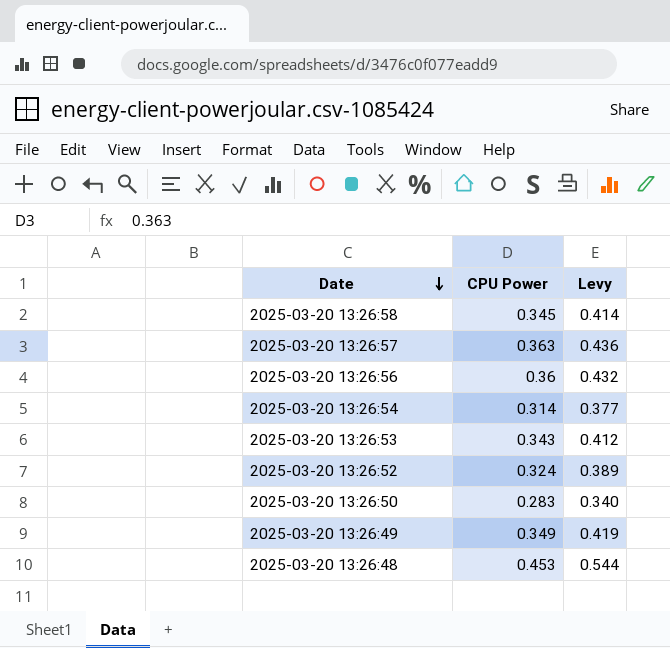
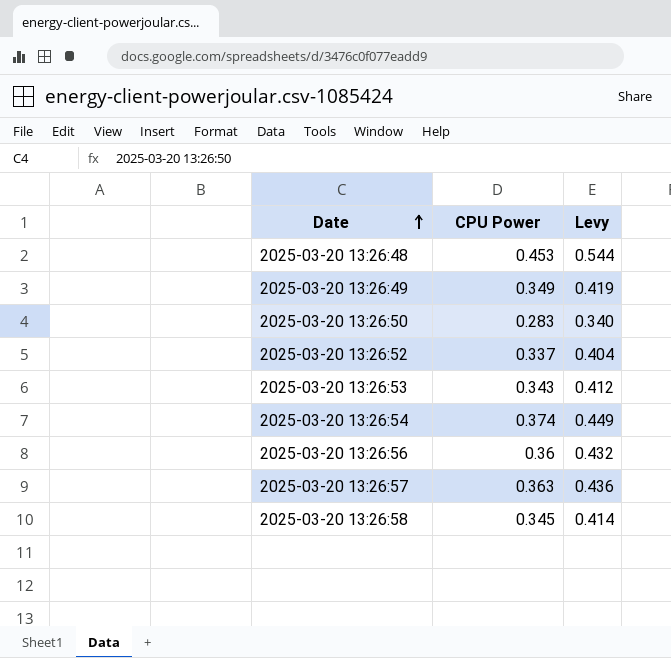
row order: Date descending -> Date ascending
2025-03-20 13:26:52 | CPU Power: 0.324 -> 0.337
2025-03-20 13:26:52 | Levy: 0.389 -> 0.404
2025-03-20 13:26:54 | CPU Power: 0.314 -> 0.374
2025-03-20 13:26:54 | Levy: 0.377 -> 0.449

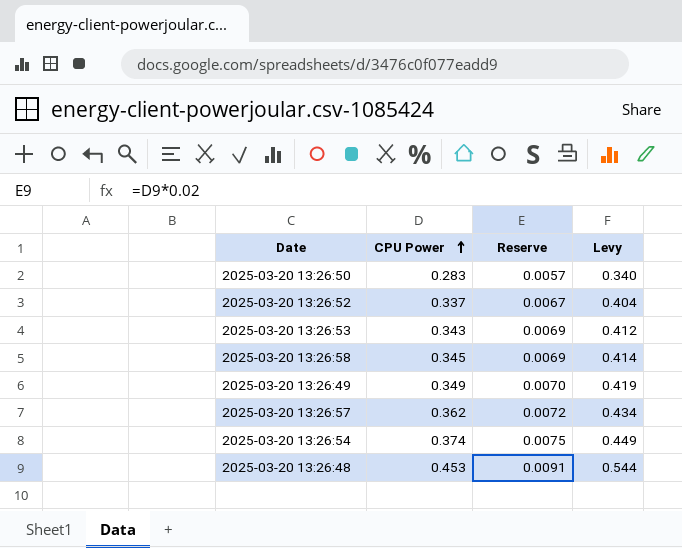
row order: Date ascending -> CPU Power ascending
column Reserve | formula: none -> [CPU Power] * 0.02
row 2025-03-20 13:26:56: 0.36 | 0.432 -> none
2025-03-20 13:26:57 | CPU Power: 0.363 -> 0.362
2025-03-20 13:26:57 | Levy: 0.436 -> 0.434

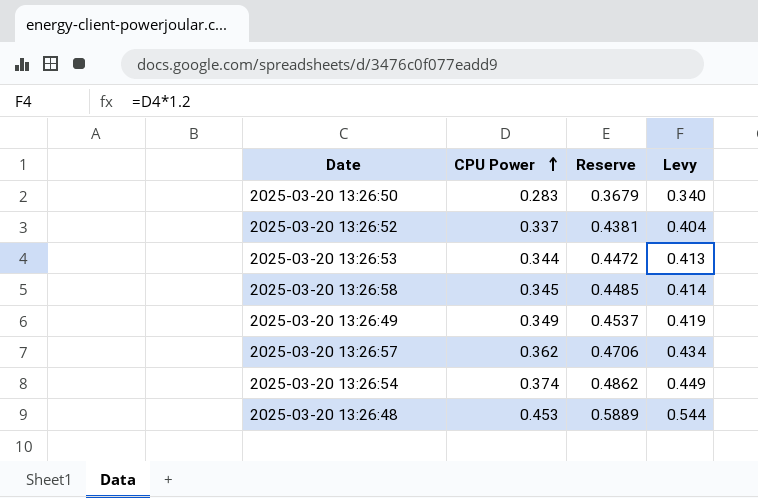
column Reserve | formula: [CPU Power] * 0.02 -> [CPU Power] * 1.3
2025-03-20 13:26:53 | CPU Power: 0.343 -> 0.344
2025-03-20 13:26:53 | Levy: 0.412 -> 0.413

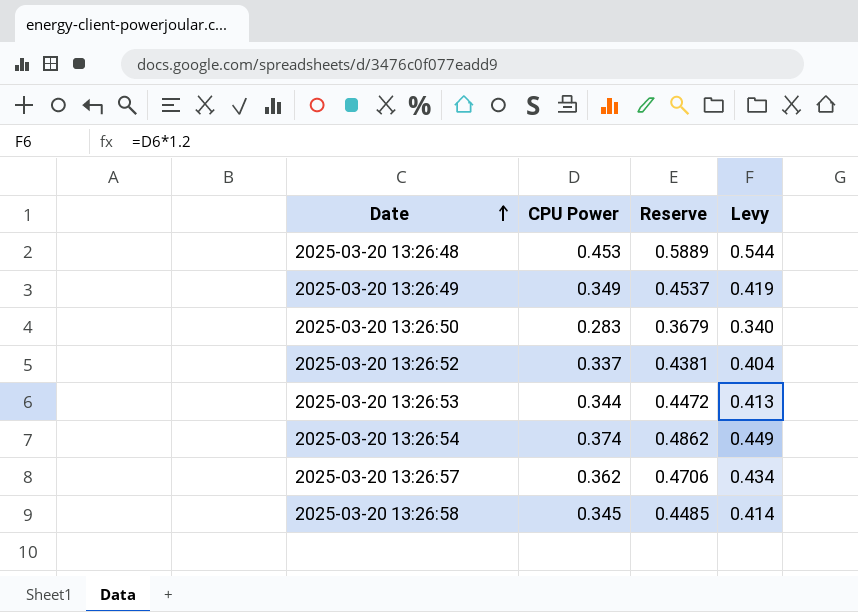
row order: CPU Power ascending -> Date ascending

